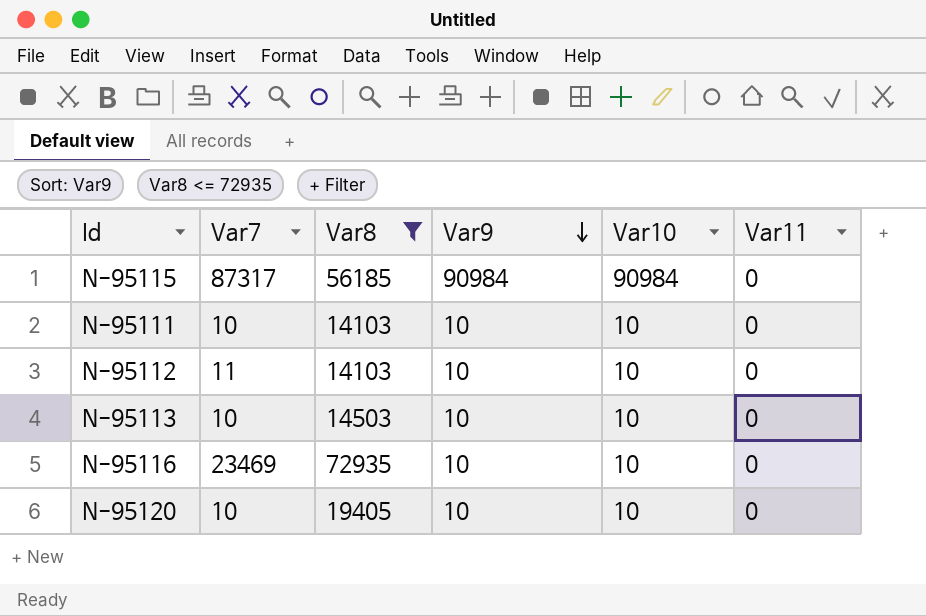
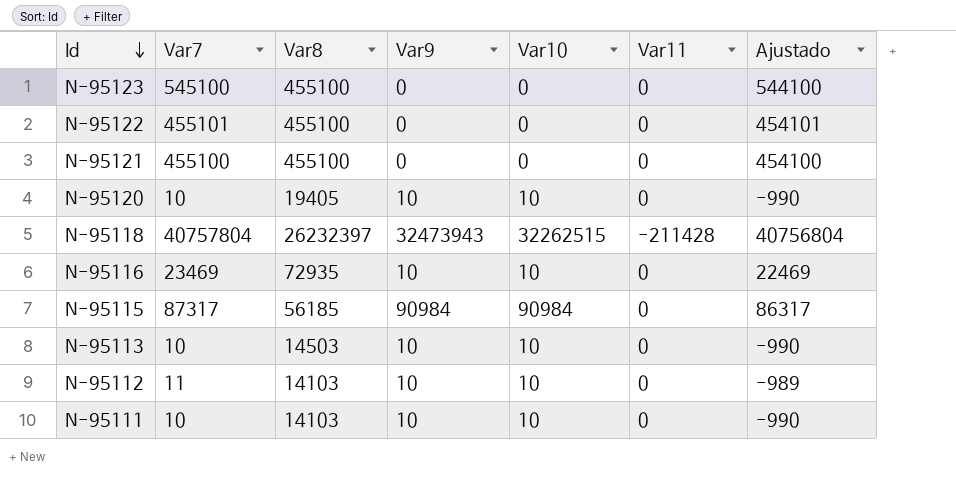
filter: Var8 <= 72935 -> none
row order: Var9 descending -> Id descending
column Ajustado | formula: none -> [Var7] - 1000

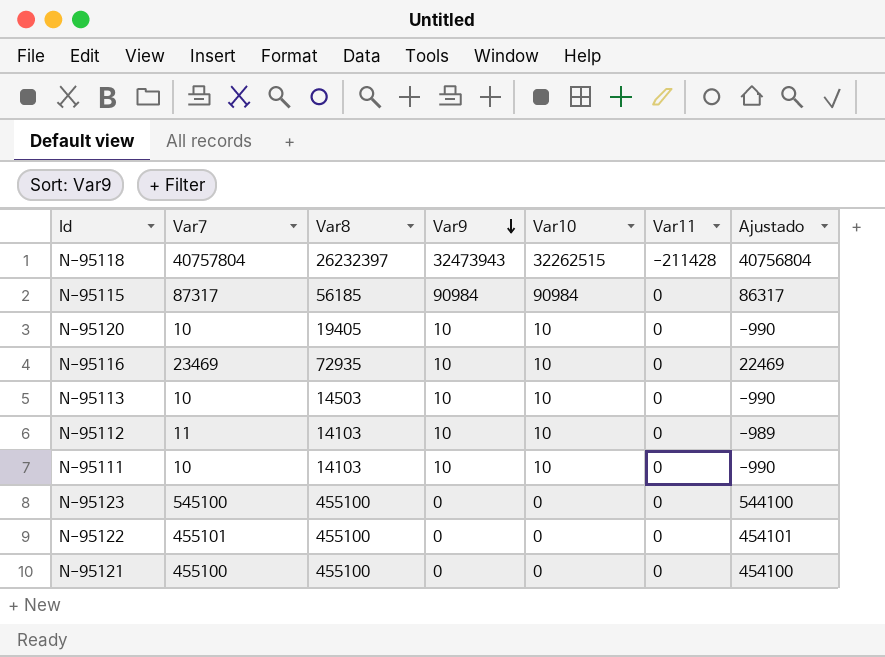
row order: Id descending -> Var9 descending

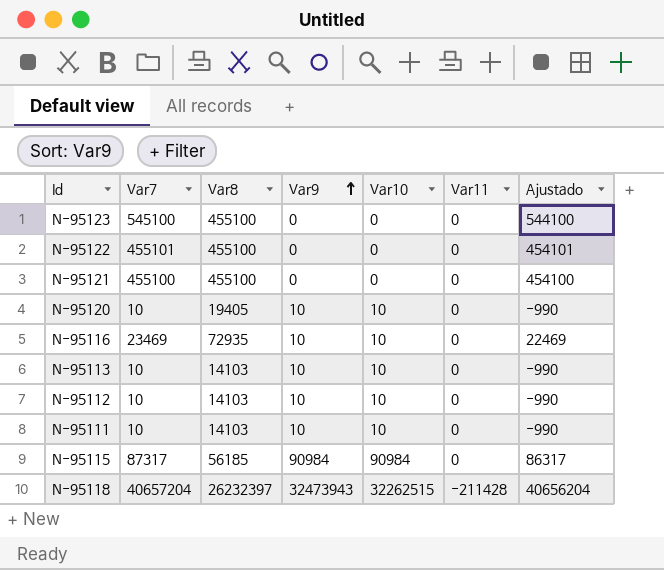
row order: Var9 descending -> Var9 ascending
N-95113 | Var8: 14503 -> 14103
N-95112 | Var7: 11 -> 10
N-95112 | Ajustado: -989 -> -990
N-95118 | Var7: 40757804 -> 40657204
N-95118 | Ajustado: 40756804 -> 40656204

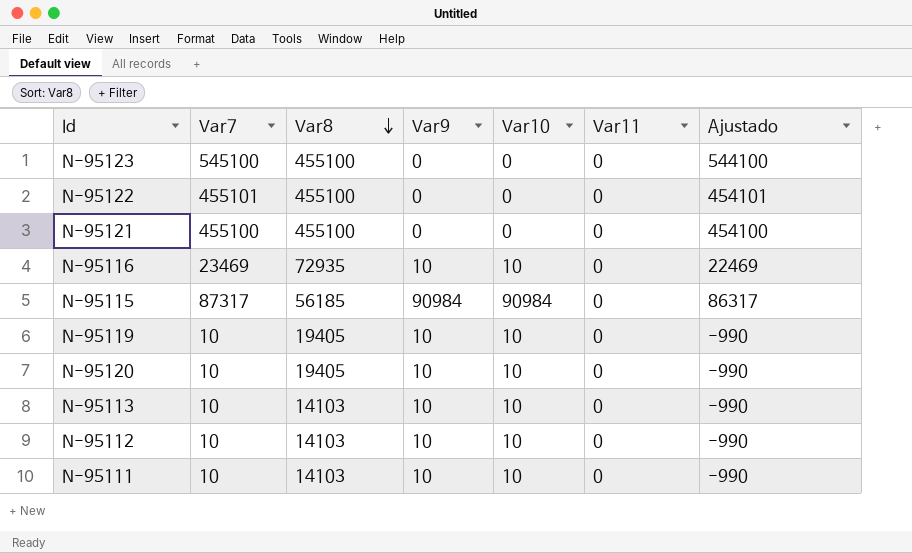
row order: Var9 ascending -> Var8 descending
row N-95118: 40657204 | 26232397 | 32473943 | 32262515 | -211428 | 40656204 -> none
row N-95119: none -> 10 | 19405 | 10 | 10 | 0 | -990

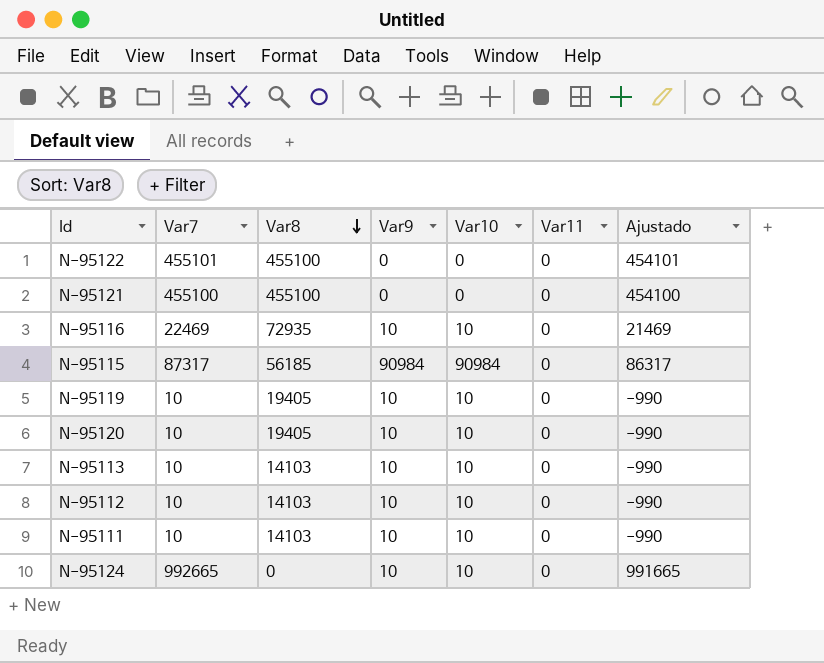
row N-95123: 545100 | 455100 | 0 | 0 | 0 | 544100 -> none
N-95116 | Var7: 23469 -> 22469
N-95116 | Ajustado: 22469 -> 21469
row N-95124: none -> 992665 | 0 | 10 | 10 | 0 | 991665

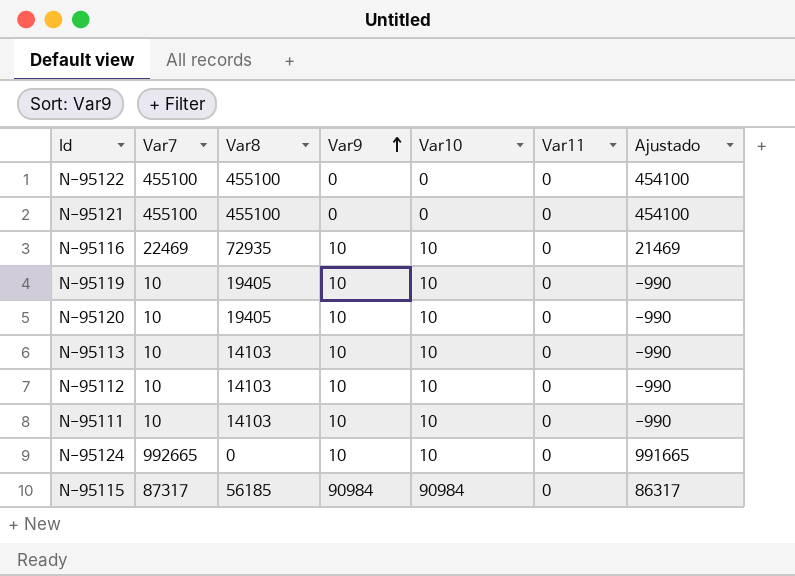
row order: Var8 descending -> Var9 ascending
N-95122 | Var7: 455101 -> 455100
N-95122 | Ajustado: 454101 -> 454100

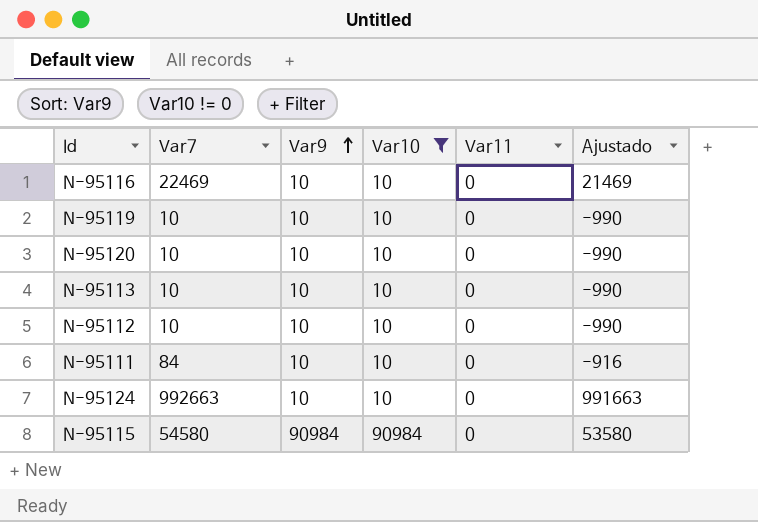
filter: none -> Var10 != 0
column Var8 | position: 3 -> none
N-95111 | Var7: 10 -> 84
N-95111 | Ajustado: -990 -> -916
N-95124 | Var7: 992665 -> 992663
N-95124 | Ajustado: 991665 -> 991663
N-95115 | Var7: 87317 -> 54580
N-95115 | Ajustado: 86317 -> 53580

